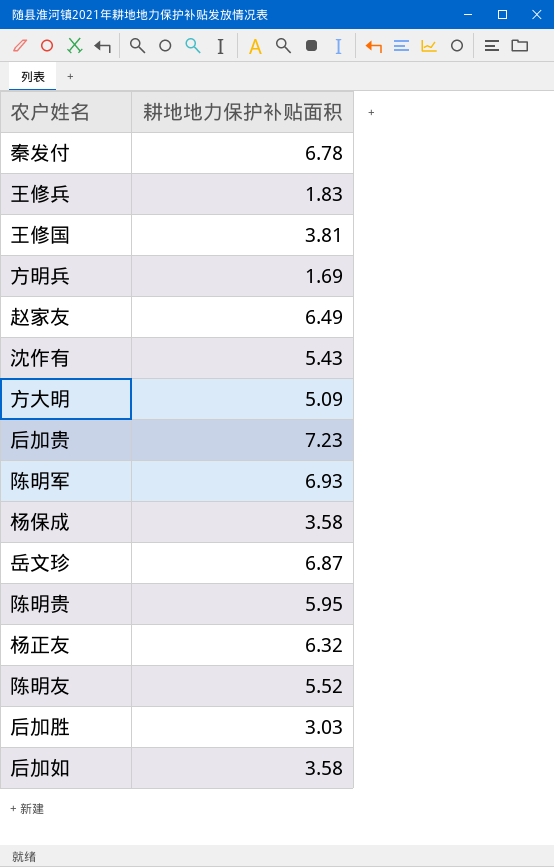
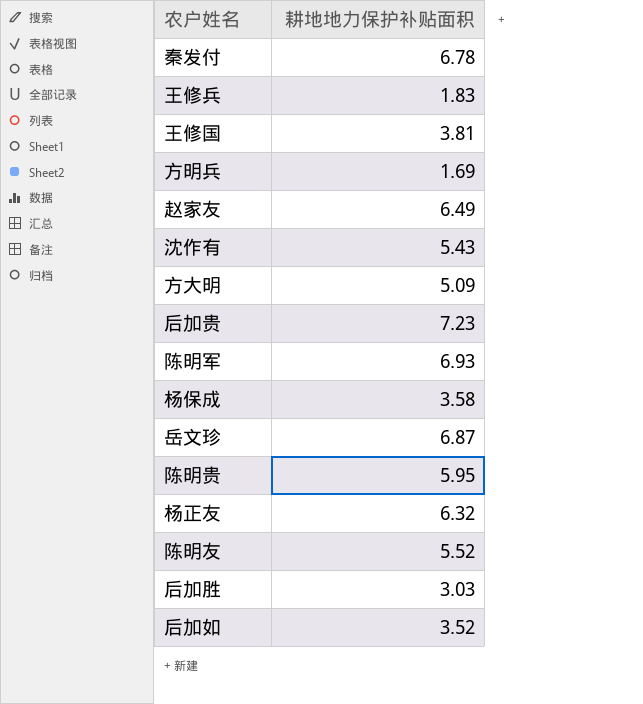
后加如 | 耕地地力保护补贴面积: 3.58 -> 3.52

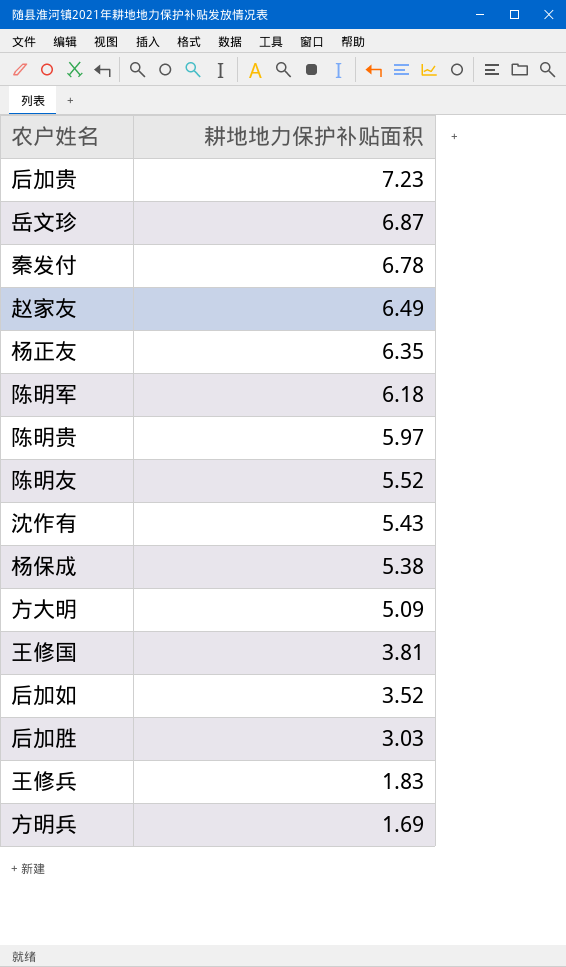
row order: none -> 耕地地力保护补贴面积 descending
杨正友 | 耕地地力保护补贴面积: 6.32 -> 6.35
陈明军 | 耕地地力保护补贴面积: 6.93 -> 6.18
陈明贵 | 耕地地力保护补贴面积: 5.95 -> 5.97
杨保成 | 耕地地力保护补贴面积: 3.58 -> 5.38

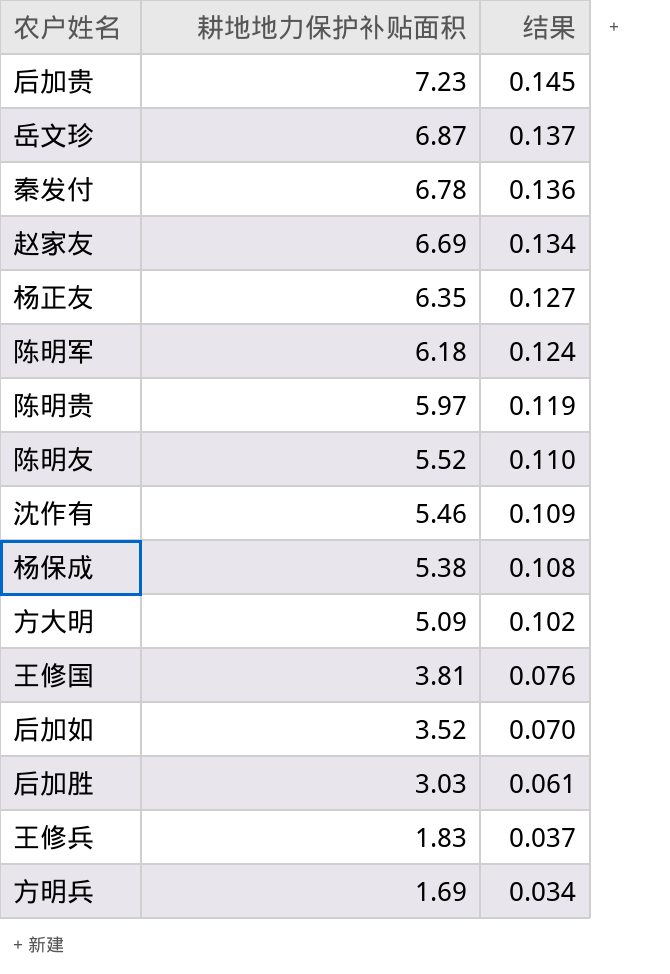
column 结果 | formula: none -> [耕地地力保护补贴面积] * 0.02
赵家友 | 耕地地力保护补贴面积: 6.49 -> 6.69
沈作有 | 耕地地力保护补贴面积: 5.43 -> 5.46

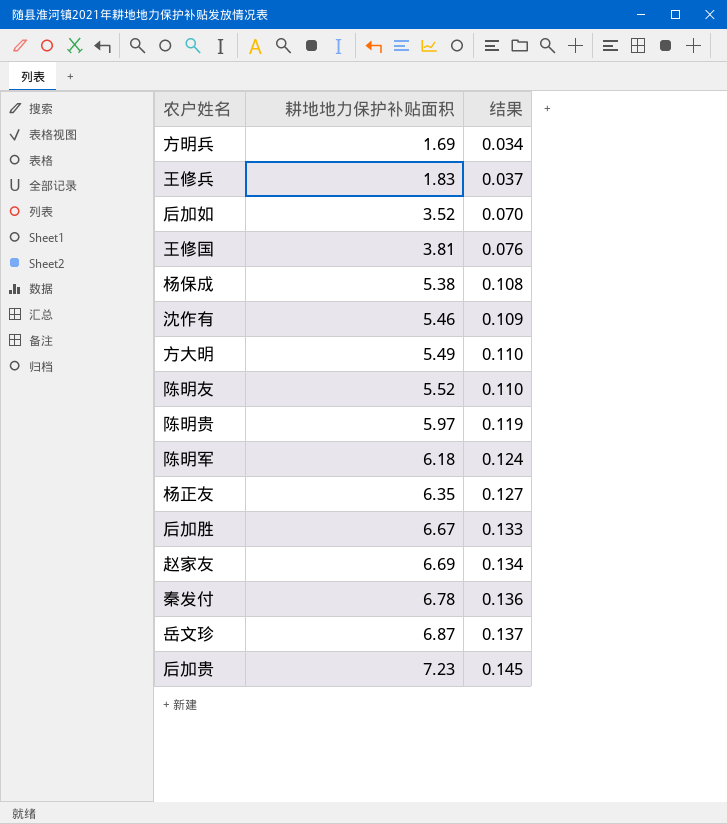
row order: 耕地地力保护补贴面积 descending -> 耕地地力保护补贴面积 ascending
方大明 | 耕地地力保护补贴面积: 5.09 -> 5.49
方大明 | 结果: 0.102 -> 0.110
后加胜 | 耕地地力保护补贴面积: 3.03 -> 6.67
后加胜 | 结果: 0.061 -> 0.133

